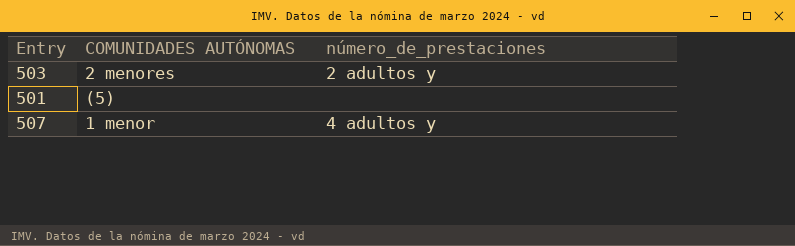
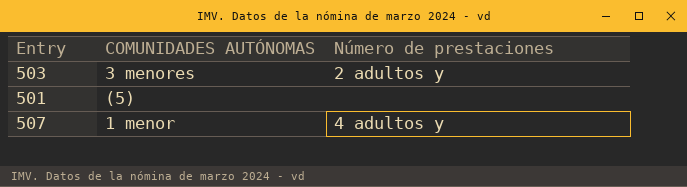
column name: número_de_prestaciones -> Número de prestaciones
503 | COMUNIDADES AUTÓNOMAS: 2 menores -> 3 menores

